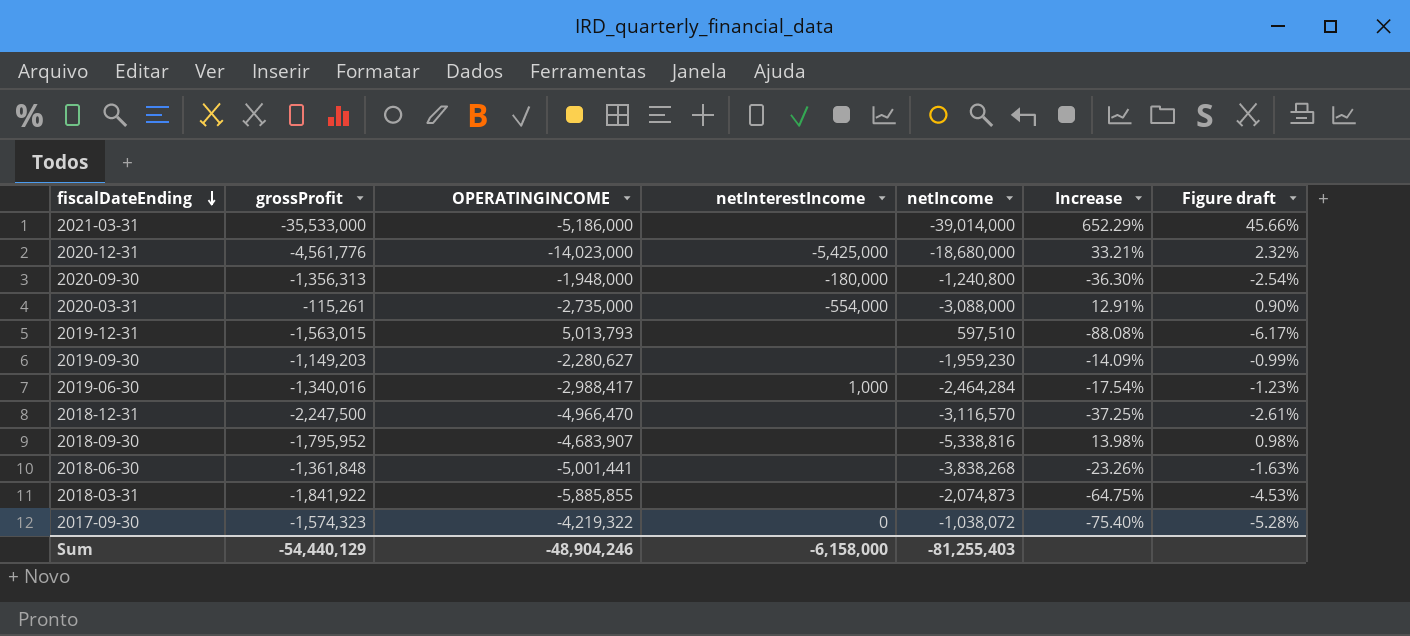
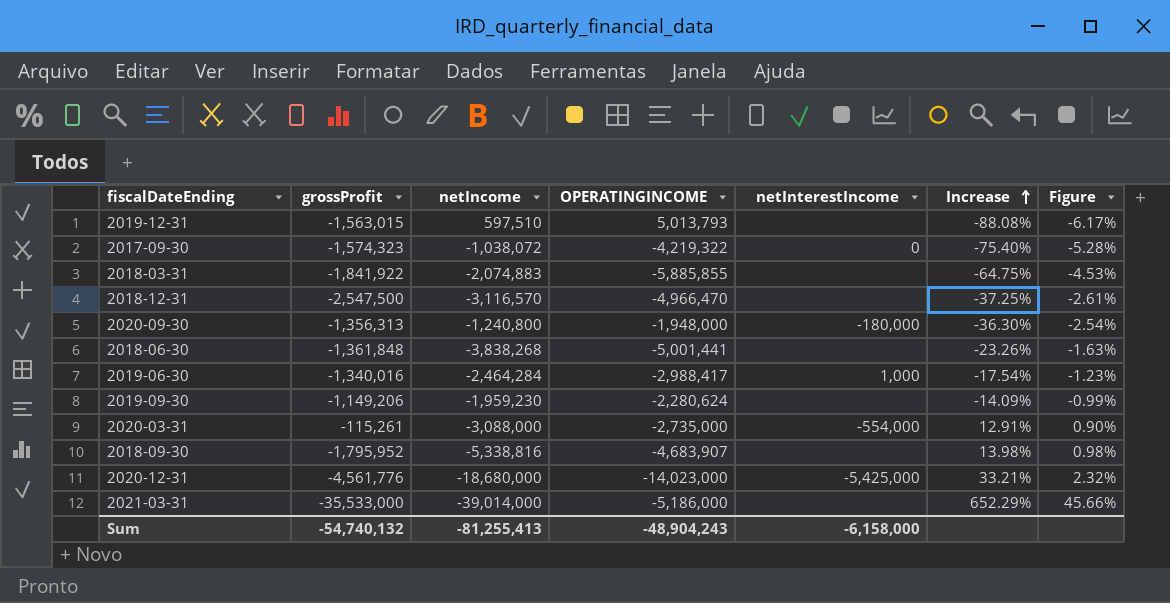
row order: fiscalDateEnding descending -> Increase ascending
column netIncome | position: 5 -> 3
column name: Figure draft -> Figure
2018-03-31 | netIncome: -2,074,873 -> -2,074,883
2018-12-31 | grossProfit: -2,247,500 -> -2,547,500
2019-09-30 | grossProfit: -1,149,203 -> -1,149,206
2019-09-30 | OPERATINGINCOME: -2,280,627 -> -2,280,624
Sum | grossProfit: -54,440,129 -> -54,740,132
Sum | netIncome: -81,255,403 -> -81,255,413
Sum | OPERATINGINCOME: -48,904,246 -> -48,904,243

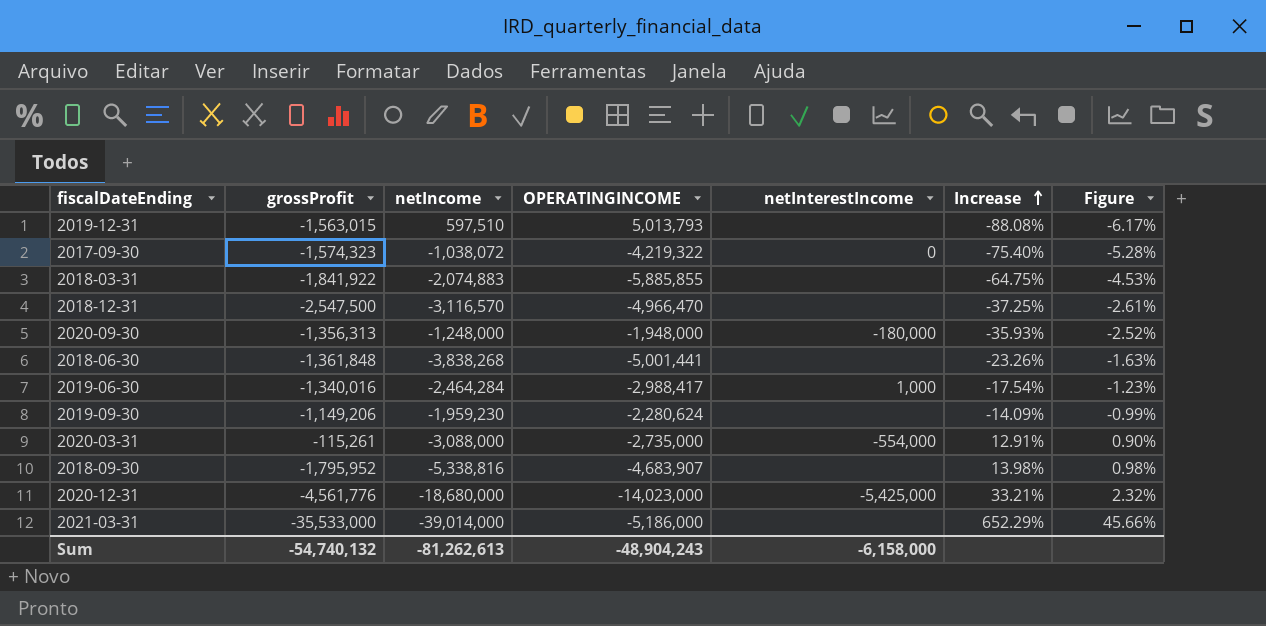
2020-09-30 | netIncome: -1,240,800 -> -1,248,000
2020-09-30 | Increase: -36.30% -> -35.93%
2020-09-30 | Figure: -2.54% -> -2.52%
Sum | netIncome: -81,255,413 -> -81,262,613

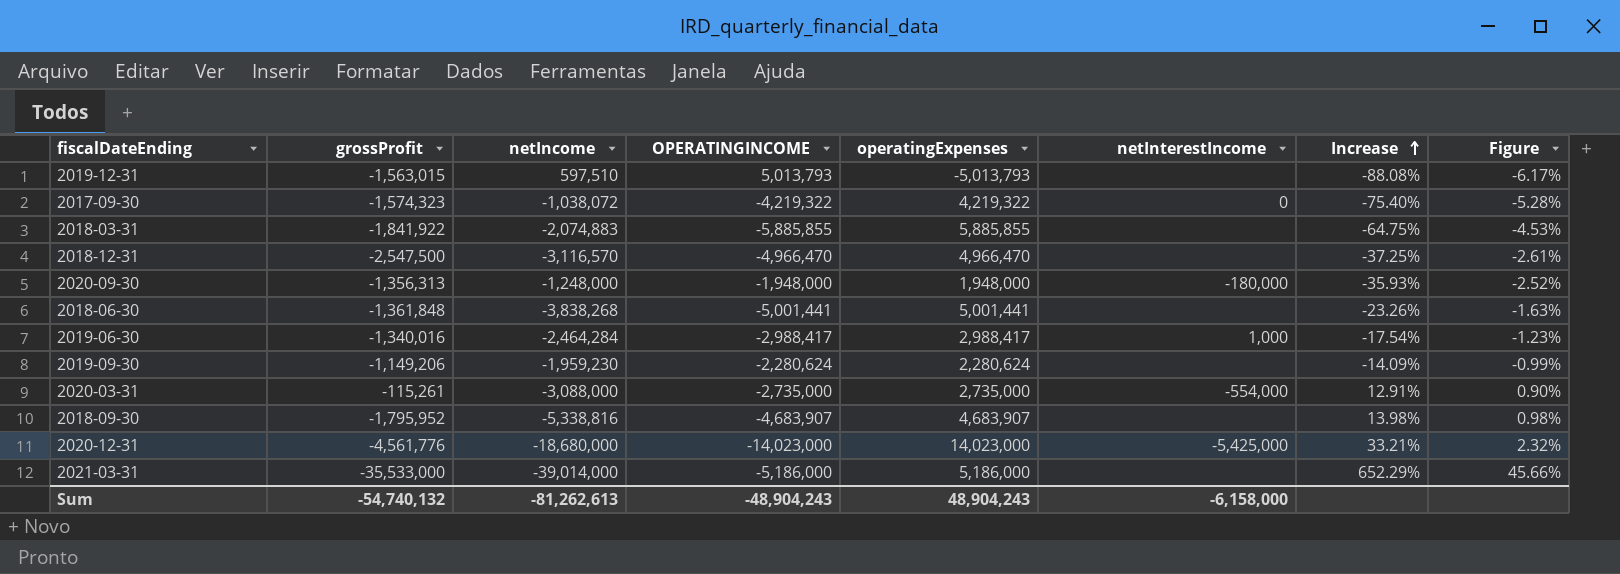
column operatingExpenses | position: none -> 5

